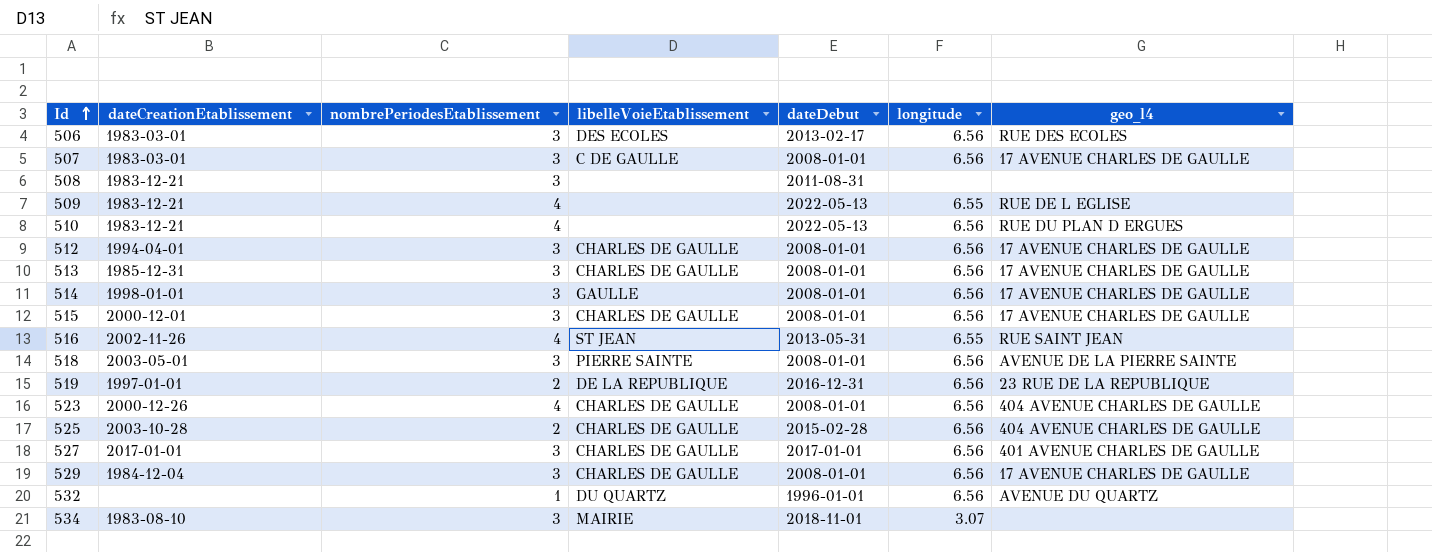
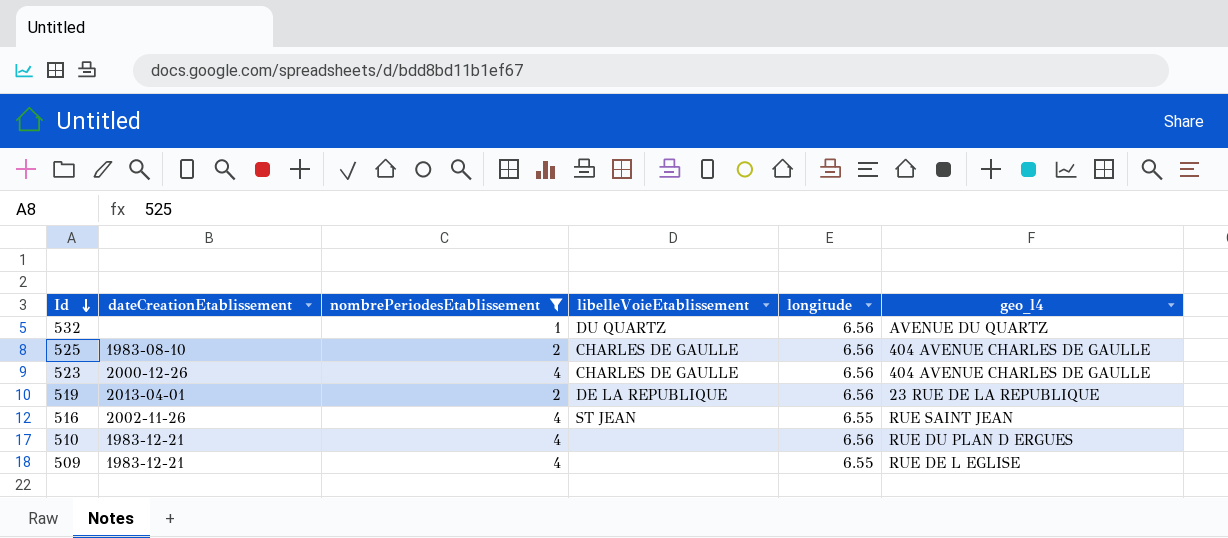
filter: none -> nombrePeriodesEtablissement != 3
row order: Id ascending -> Id descending
column dateDebut | position: 5 -> none
525 | dateCreationEtablissement: 2003-10-28 -> 1983-08-10
519 | dateCreationEtablissement: 1997-01-01 -> 2013-04-01

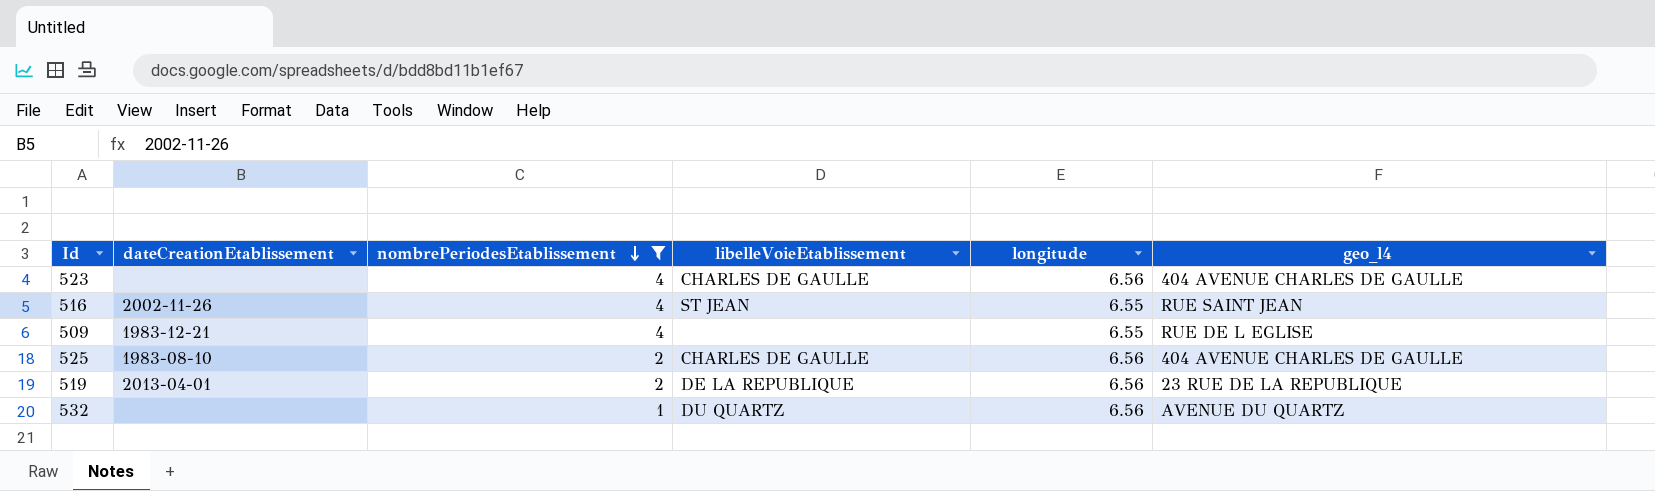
row order: Id descending -> nombrePeriodesEtablissement descending
row 510: 1983-12-21 | 4 | none | 6.56 | RUE DU PLAN D ERGUES -> none
523 | dateCreationEtablissement: 2000-12-26 -> none

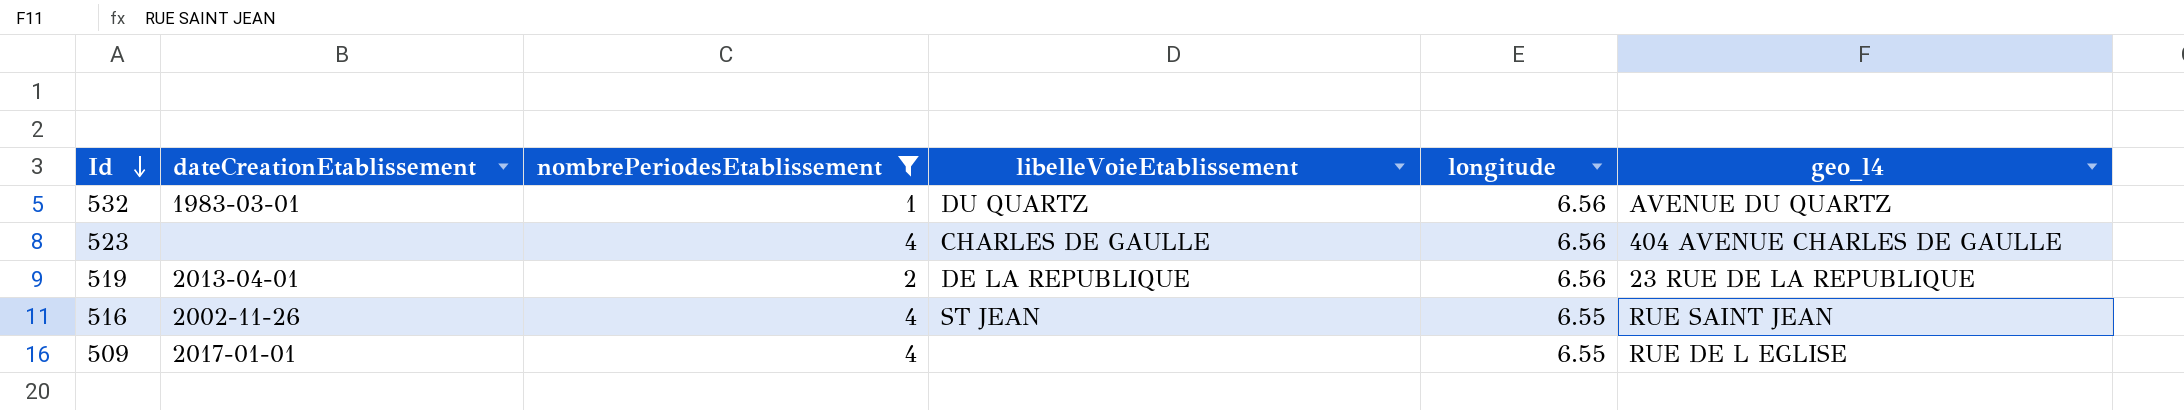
row order: nombrePeriodesEtablissement descending -> Id descending
row 525: 1983-08-10 | 2 | CHARLES DE GAULLE | 6.56 | 404 AVENUE CHARLES DE GAULLE -> none
532 | dateCreationEtablissement: none -> 1983-03-01
509 | dateCreationEtablissement: 1983-12-21 -> 2017-01-01

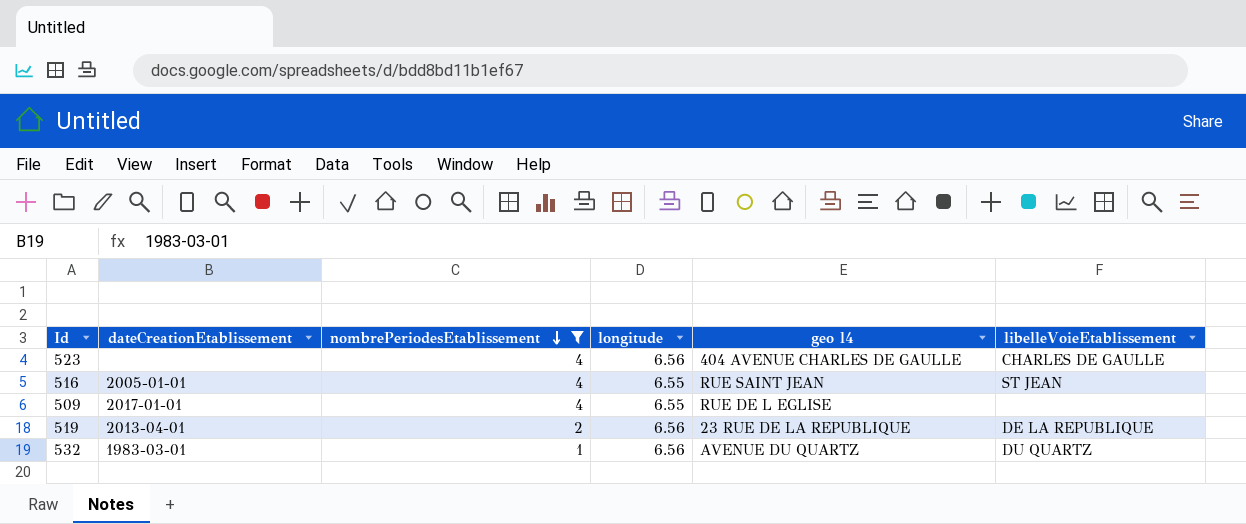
row order: Id descending -> nombrePeriodesEtablissement descending
column name: geo_l4 -> geo l4
column libelleVoieEtablissement | position: 4 -> 6
516 | dateCreationEtablissement: 2002-11-26 -> 2005-01-01

